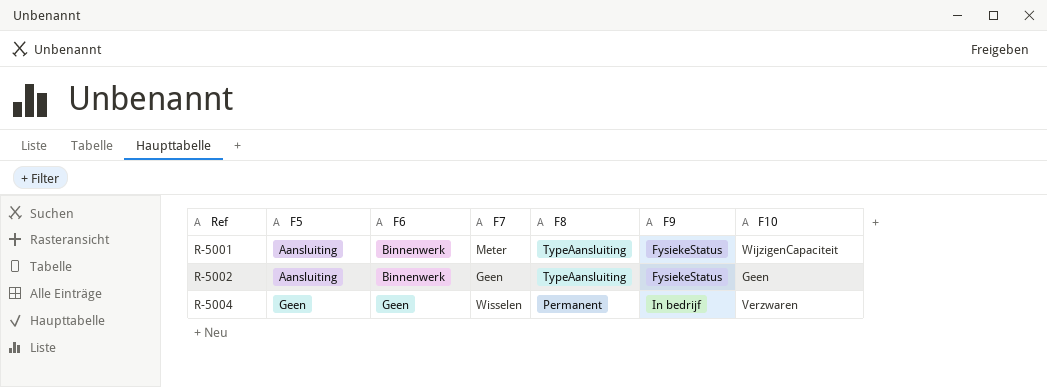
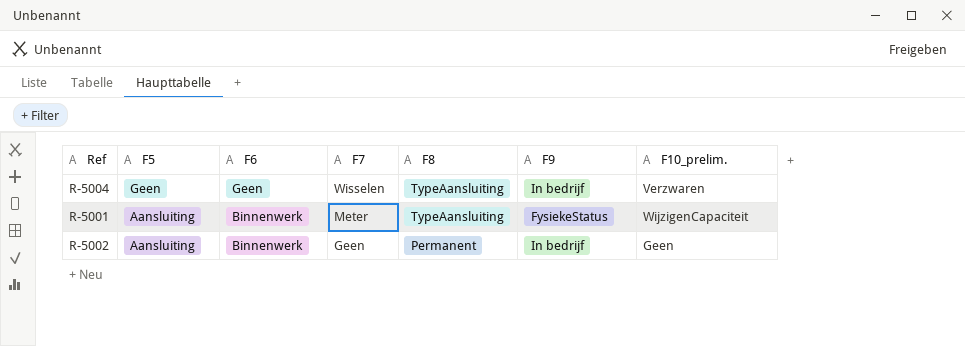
row order: Ref ascending -> F5 descending
column name: F10 -> F10_prelim.
R-5004 | F8: Permanent -> TypeAansluiting
R-5002 | F8: TypeAansluiting -> Permanent
R-5002 | F9: FysiekeStatus -> In bedrijf

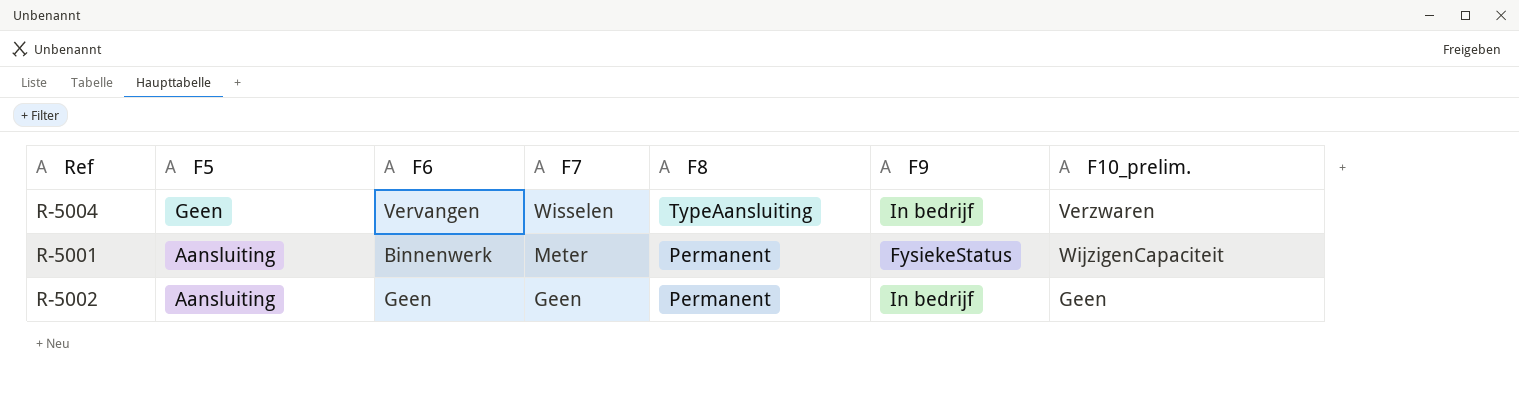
R-5004 | F6: Geen -> Vervangen
R-5001 | F8: TypeAansluiting -> Permanent
R-5002 | F6: Binnenwerk -> Geen

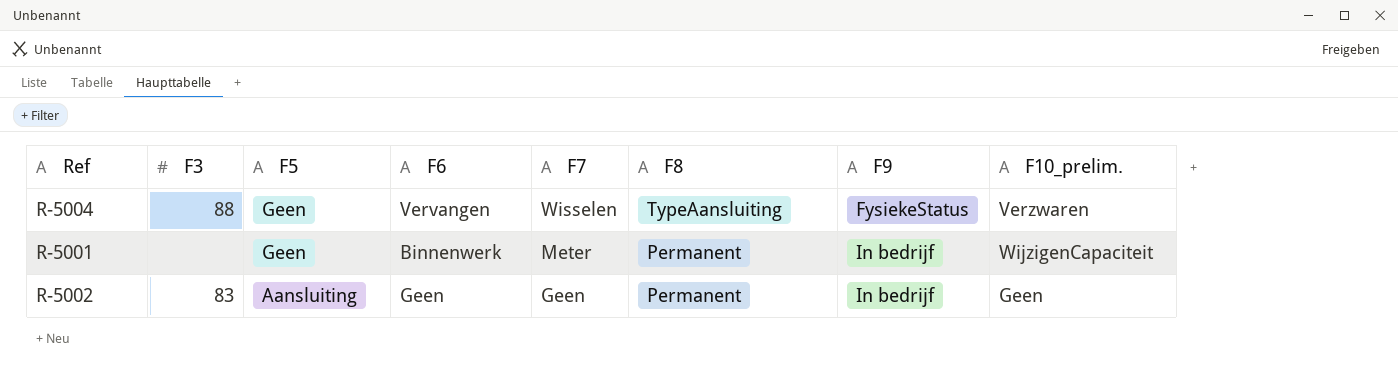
column F3 | position: none -> 2
R-5004 | F9: In bedrijf -> FysiekeStatus
R-5001 | F5: Aansluiting -> Geen
R-5001 | F9: FysiekeStatus -> In bedrijf

